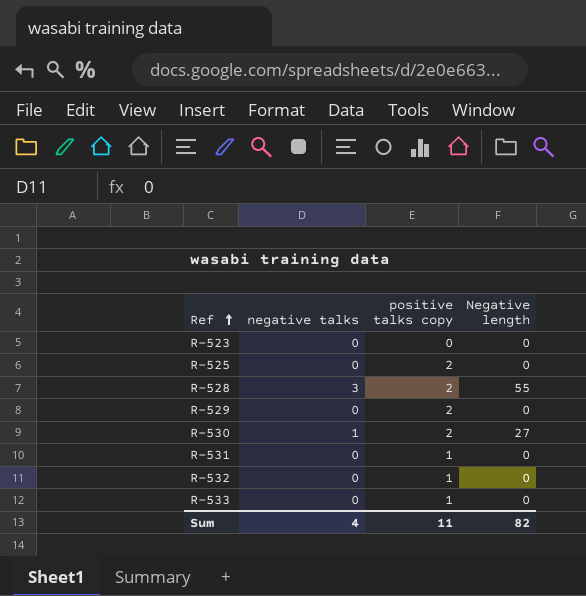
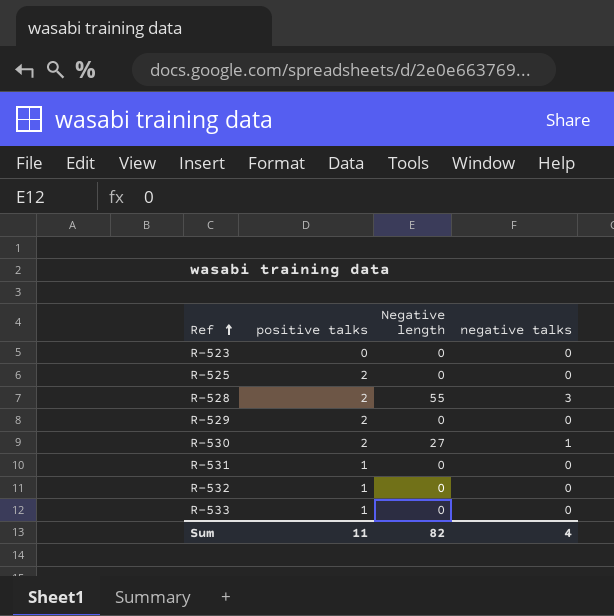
column name: positive talks copy -> positive talks
column negative talks | position: 2 -> 4

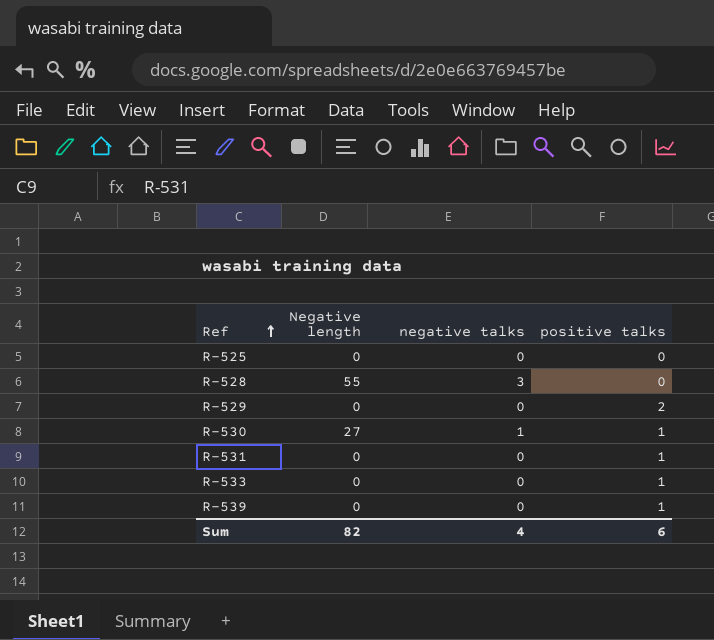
column positive talks | position: 2 -> 4
row R-523: 0 | 0 | 0 -> none
row R-532: 1 | 0 | 0 -> none
R-525 | positive talks: 2 -> 0
R-528 | positive talks: 2 -> 0
R-530 | positive talks: 2 -> 1
row R-539: none -> 0 | 0 | 1
Sum | positive talks: 11 -> 6

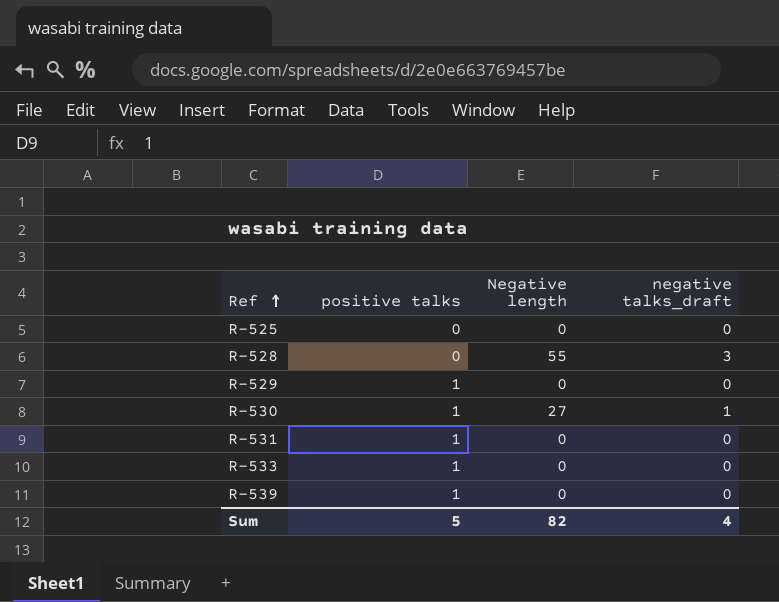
column positive talks | position: 4 -> 2
column name: negative talks -> negative talks_draft
R-529 | positive talks: 2 -> 1
Sum | positive talks: 6 -> 5

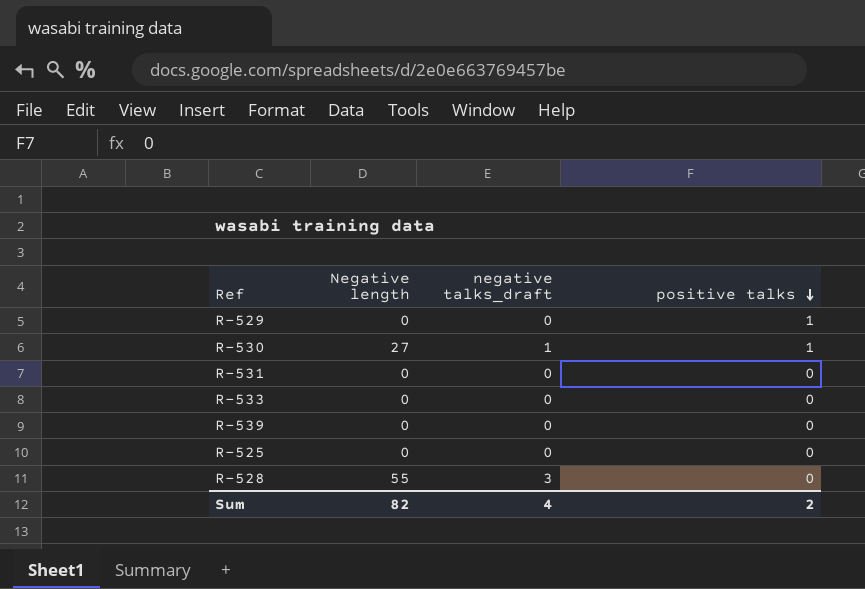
row order: Ref ascending -> positive talks descending
column positive talks | position: 2 -> 4
R-531 | positive talks: 1 -> 0
R-533 | positive talks: 1 -> 0
R-539 | positive talks: 1 -> 0
Sum | positive talks: 5 -> 2

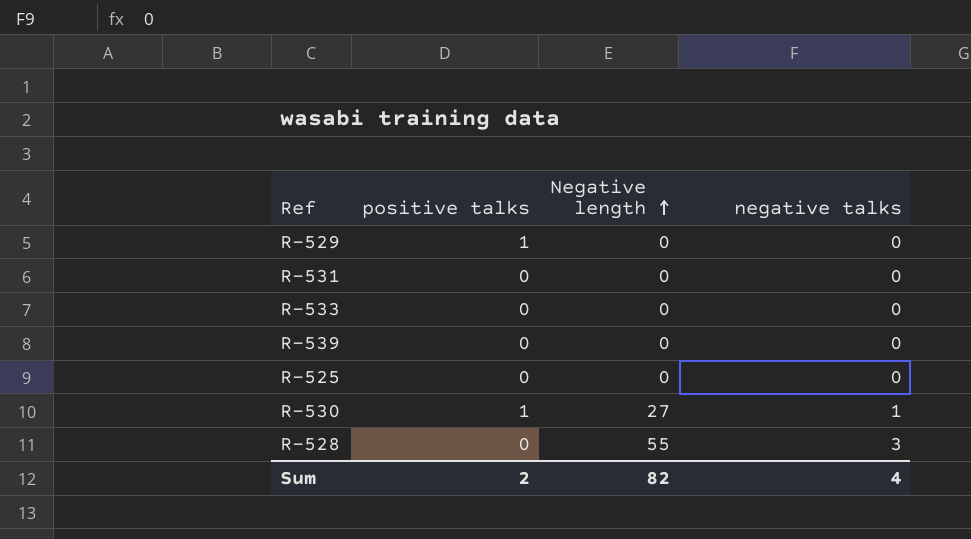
row order: positive talks descending -> Negative length ascending
column positive talks | position: 4 -> 2
column name: negative talks_draft -> negative talks

